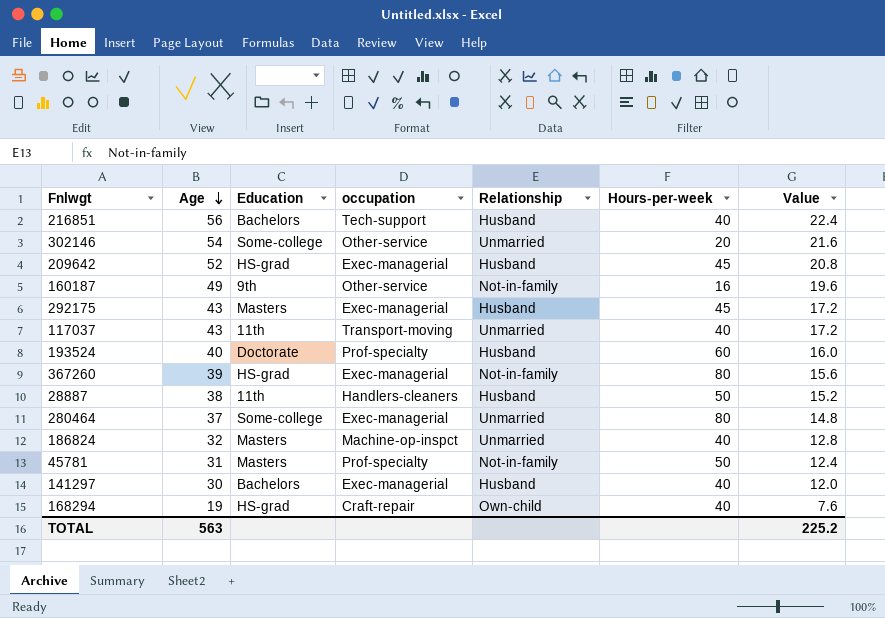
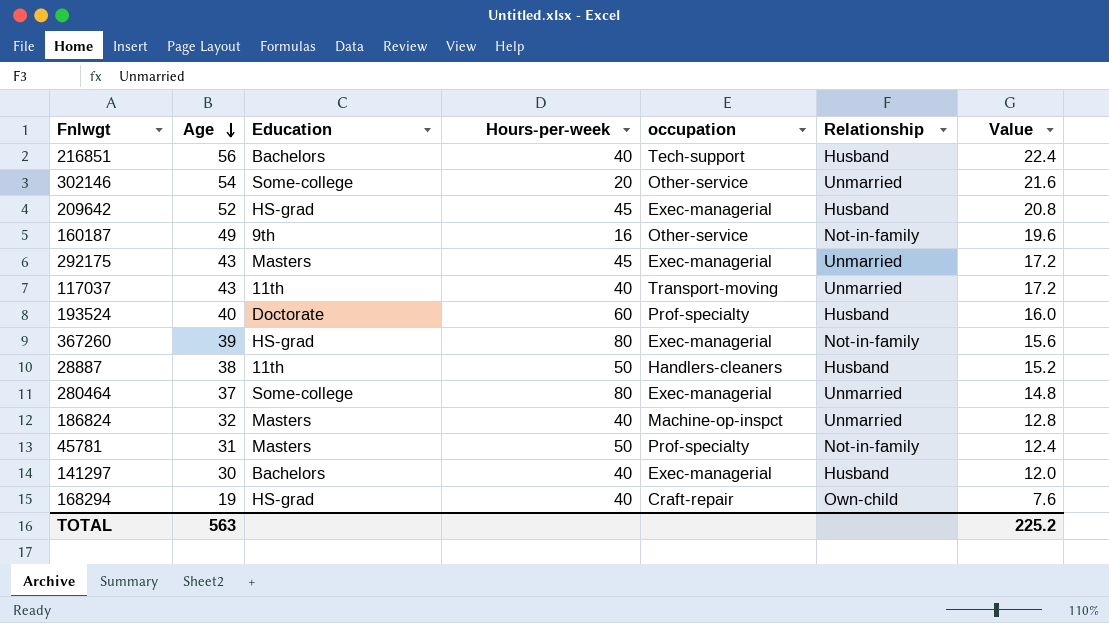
column Hours-per-week | position: 6 -> 4
292175 | Relationship: Husband -> Unmarried

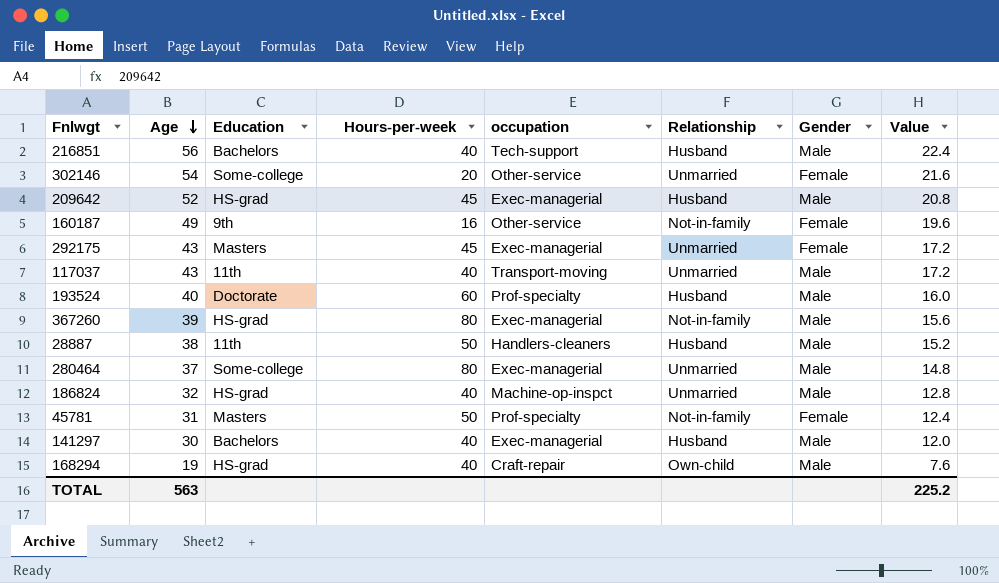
column Gender | position: none -> 7
186824 | Education: Masters -> HS-grad

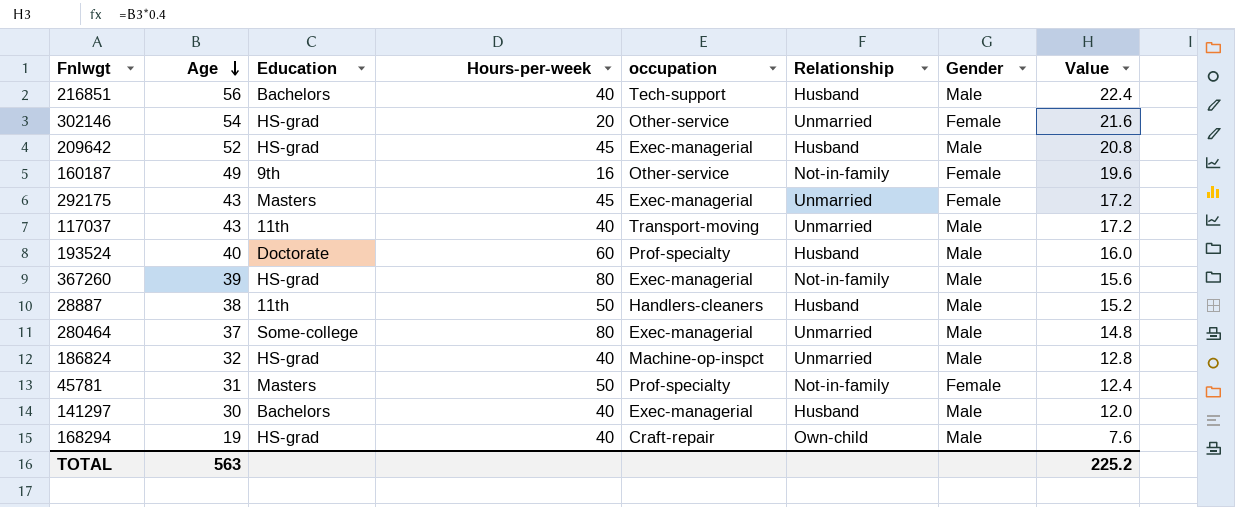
302146 | Education: Some-college -> HS-grad

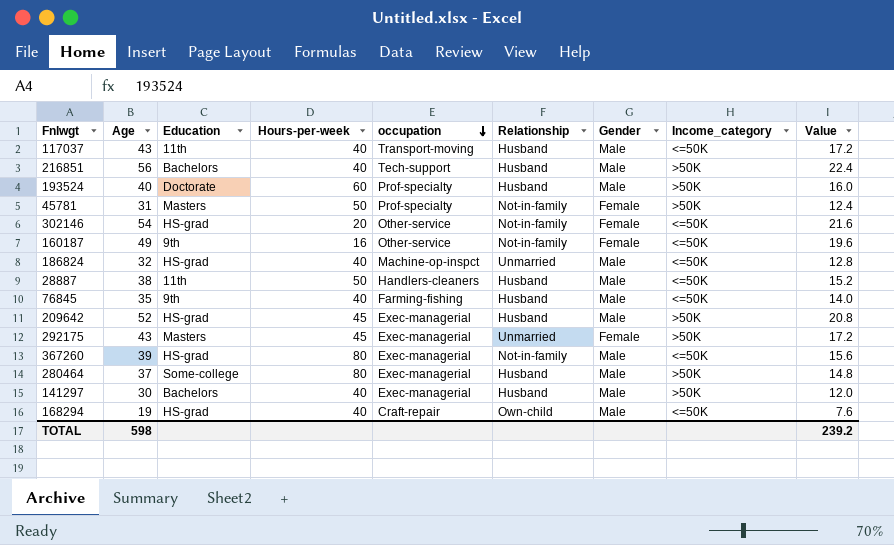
row order: Age descending -> occupation descending
column Income_category | position: none -> 8
117037 | Relationship: Unmarried -> Husband
302146 | Relationship: Unmarried -> Not-in-family
row 76845: none -> 35 | 9th | 40 | Farming-fishing | Husband | Male | <=50K | 14.0
280464 | Relationship: Unmarried -> Husband
TOTAL | Age: 563 -> 598
TOTAL | Value: 225.2 -> 239.2

